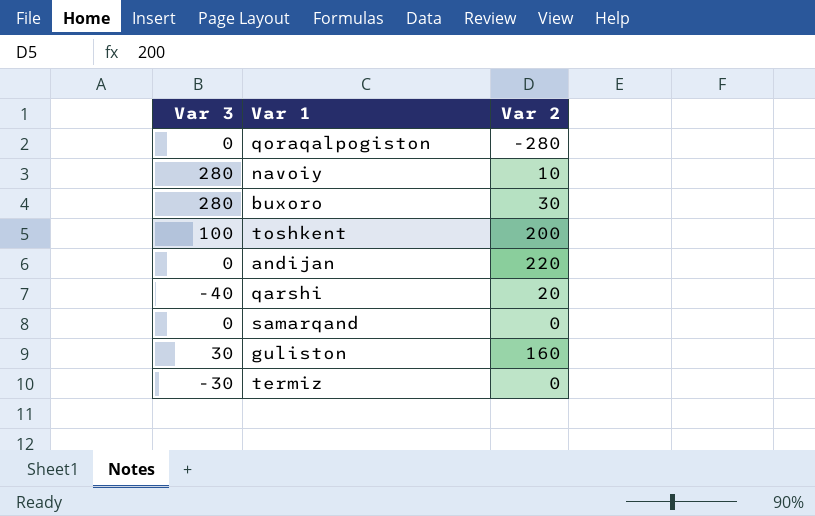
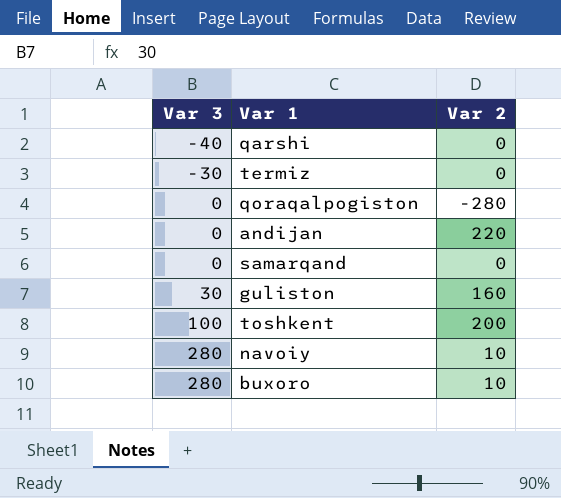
row order: none -> Var 3 ascending
qarshi | Var 2: 20 -> 0
buxoro | Var 2: 30 -> 10

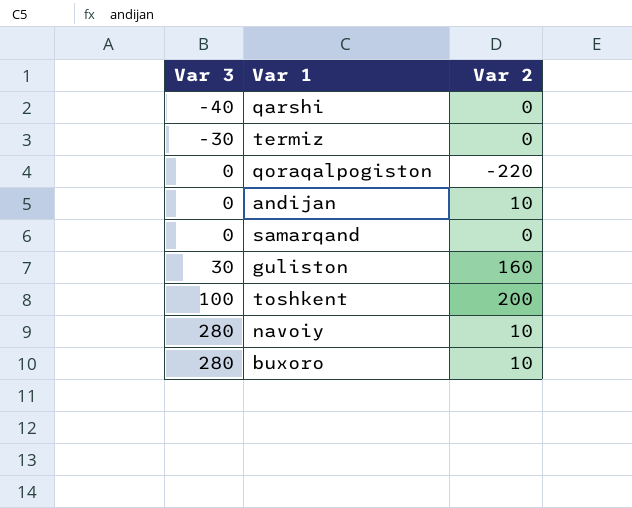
qoraqalpogiston | Var 2: -280 -> -220
andijan | Var 2: 220 -> 10

